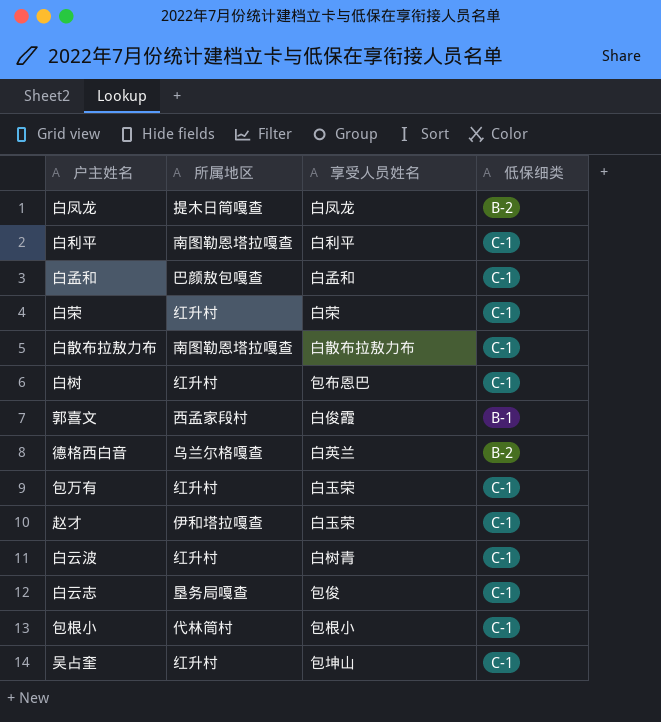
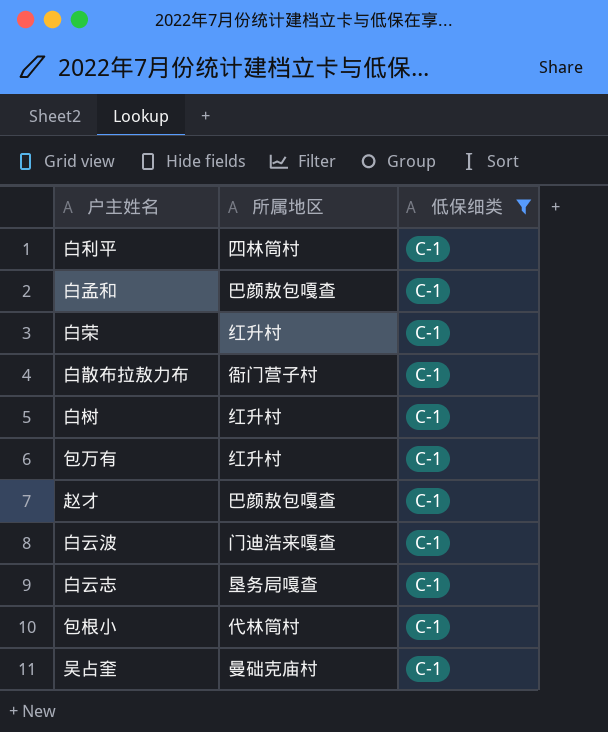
filter: none -> 低保细类 = C-1
column 享受人员姓名 | position: 3 -> none
白利平 | 所属地区: 南图勒恩塔拉嘎查 -> 四林筒村
白散布拉敖力布 | 所属地区: 南图勒恩塔拉嘎查 -> 衙门营子村
赵才 | 所属地区: 伊和塔拉嘎查 -> 巴颜敖包嘎查
白云波 | 所属地区: 红升村 -> 门迪浩来嘎查
吴占奎 | 所属地区: 红升村 -> 曼础克庙村

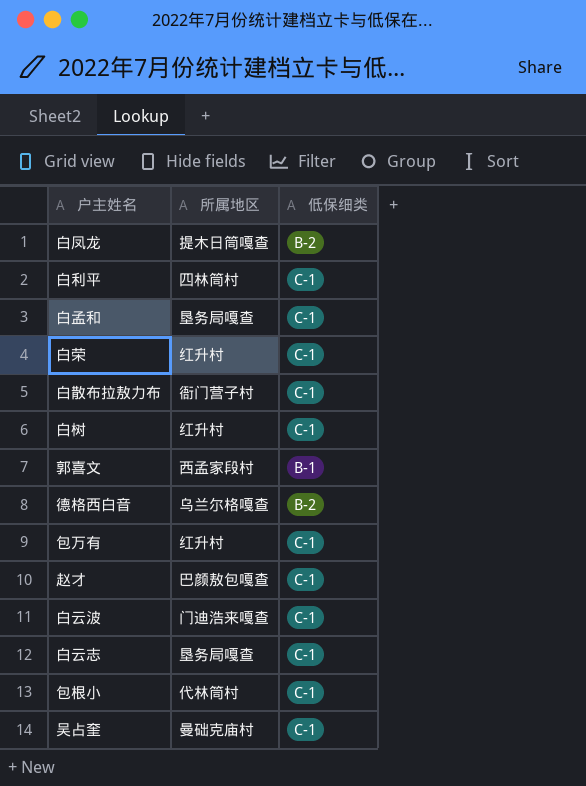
filter: 低保细类 = C-1 -> none
白孟和 | 所属地区: 巴颜敖包嘎查 -> 垦务局嘎查

